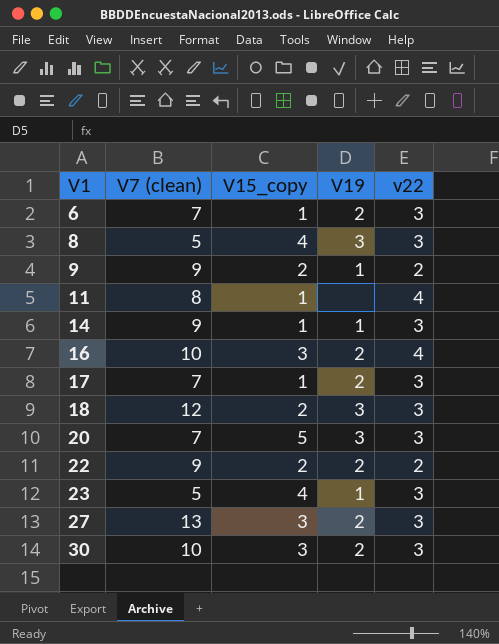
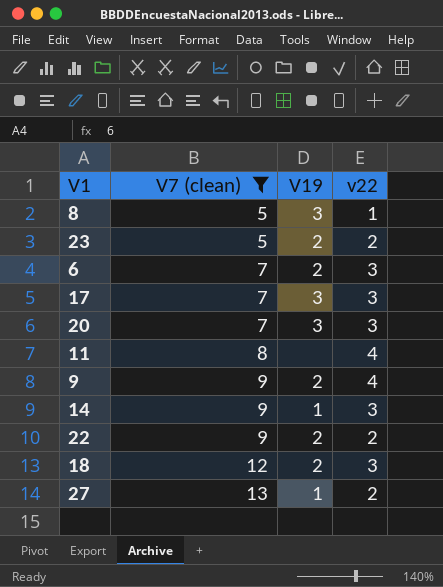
filter: none -> V7 (clean) != 10
row order: V1 ascending -> V7 (clean) ascending
column V15_copy | position: 3 -> none
8 | v22: 3 -> 1
23 | V19: 1 -> 2
23 | v22: 3 -> 2
17 | V19: 2 -> 3
9 | V19: 1 -> 2
9 | v22: 2 -> 4
18 | V19: 3 -> 2
27 | V19: 2 -> 1
27 | v22: 3 -> 2

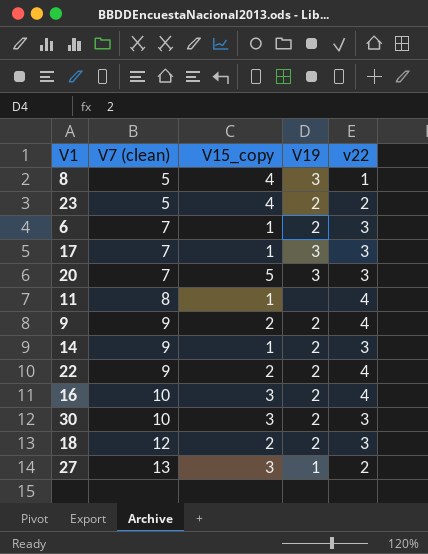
filter: V7 (clean) != 10 -> none
column V15_copy | position: none -> 3
14 | V19: 1 -> 2
22 | v22: 2 -> 4

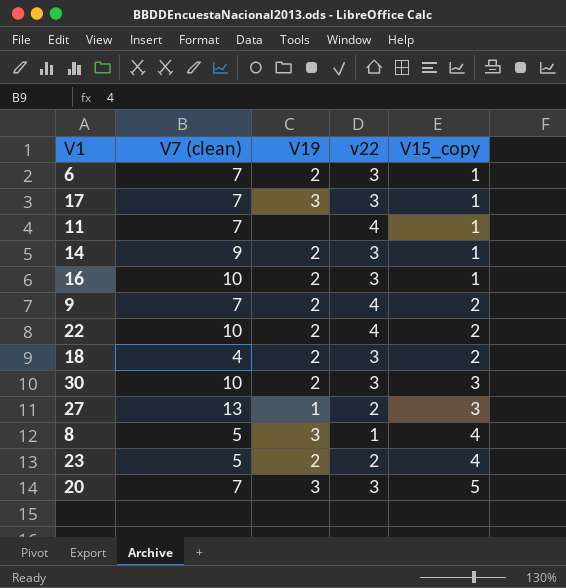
row order: V7 (clean) ascending -> V15_copy ascending
column V15_copy | position: 3 -> 5
11 | V7 (clean): 8 -> 7
16 | v22: 4 -> 3
16 | V15_copy: 3 -> 1
9 | V7 (clean): 9 -> 7
22 | V7 (clean): 9 -> 10
18 | V7 (clean): 12 -> 4

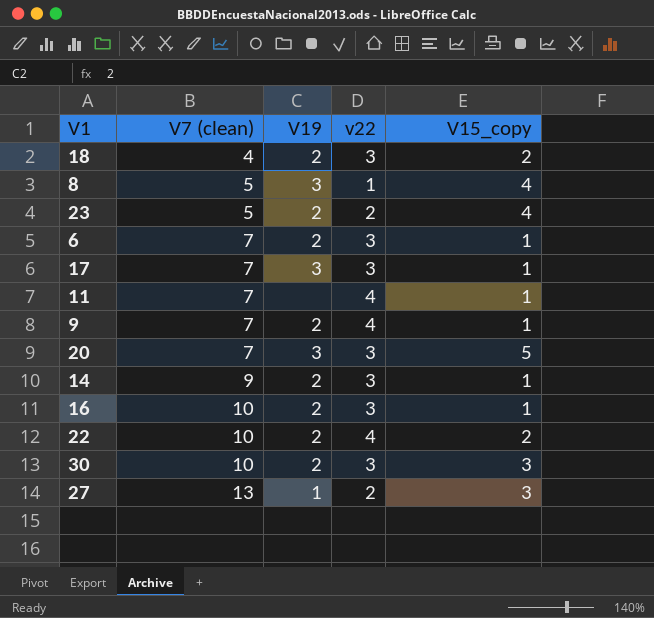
row order: V15_copy ascending -> V7 (clean) ascending
9 | V15_copy: 2 -> 1

